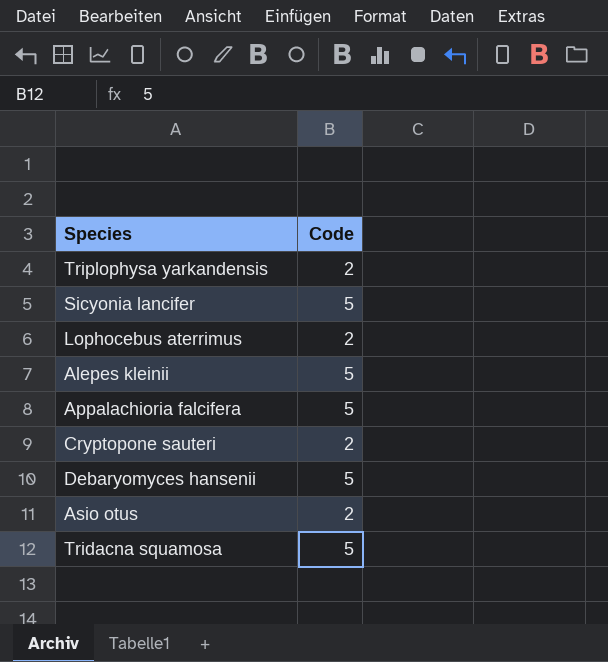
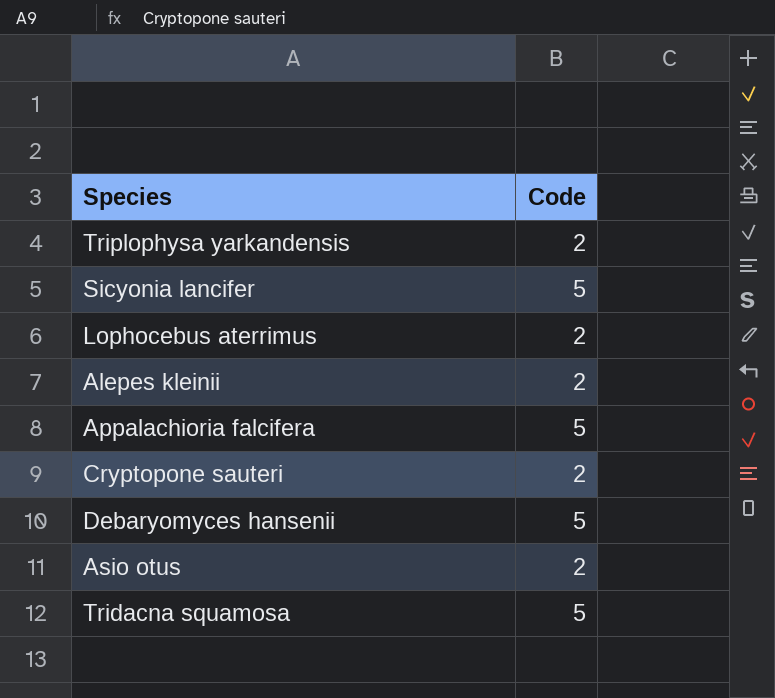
Alepes kleinii | Code: 5 -> 2

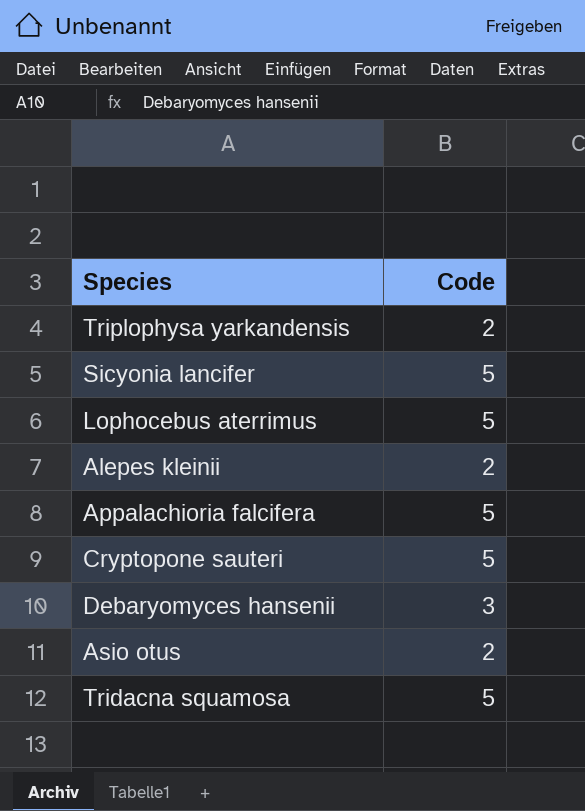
Lophocebus aterrimus | Code: 2 -> 5
Cryptopone sauteri | Code: 2 -> 5
Debaryomyces hansenii | Code: 5 -> 3

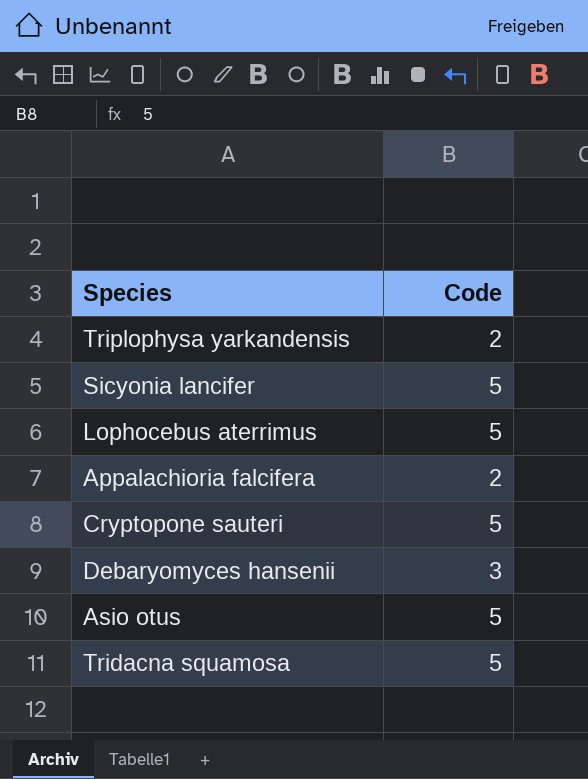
row Alepes kleinii: 2 -> none
Appalachioria falcifera | Code: 5 -> 2
Asio otus | Code: 2 -> 5

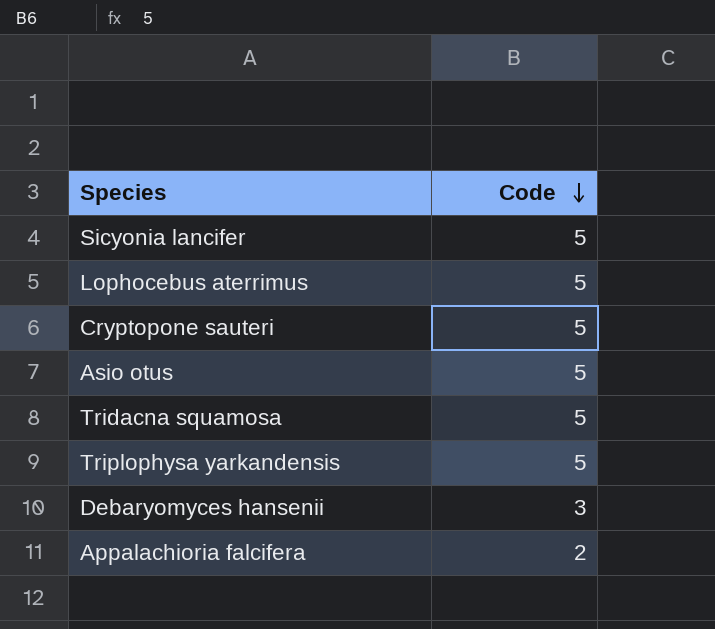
row order: none -> Code descending
Triplophysa yarkandensis | Code: 2 -> 5

